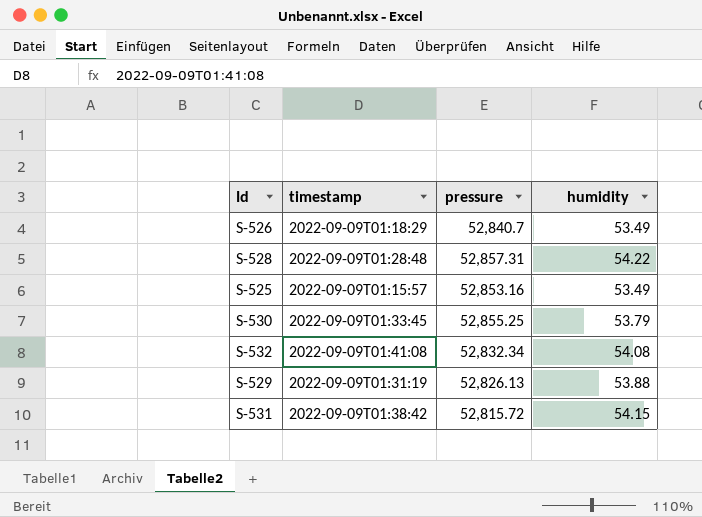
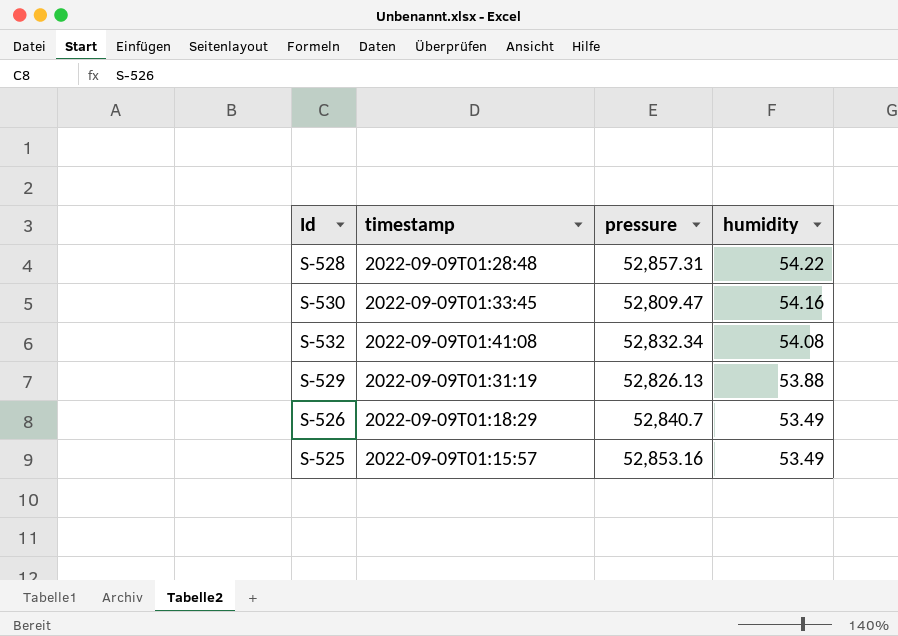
row order: none -> humidity descending
row S-531: 2022-09-09T01:38:42 | 52,815.72 | 54.15 -> none
S-530 | pressure: 52,855.25 -> 52,809.47
S-530 | humidity: 53.79 -> 54.16

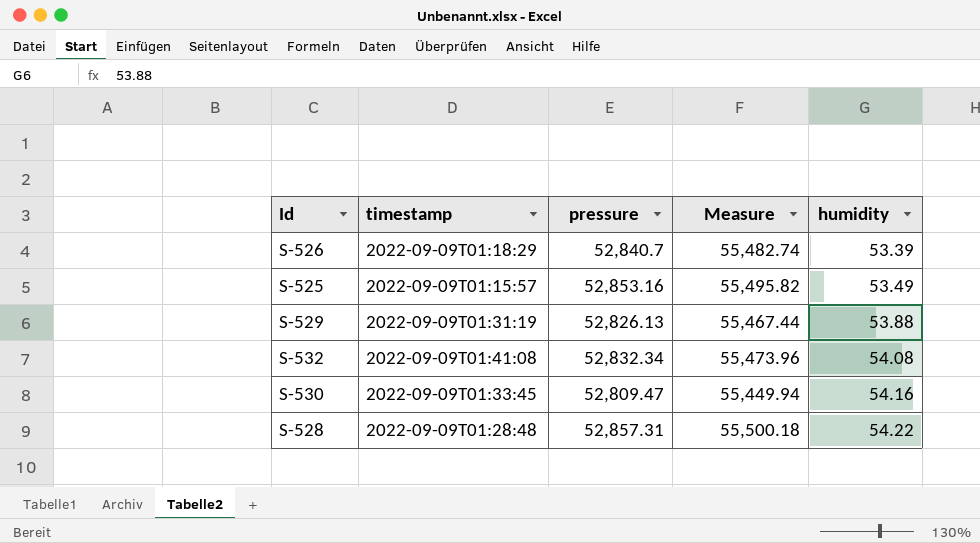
row order: humidity descending -> humidity ascending
column Measure | formula: none -> [pressure] * 1.05
S-526 | humidity: 53.49 -> 53.39

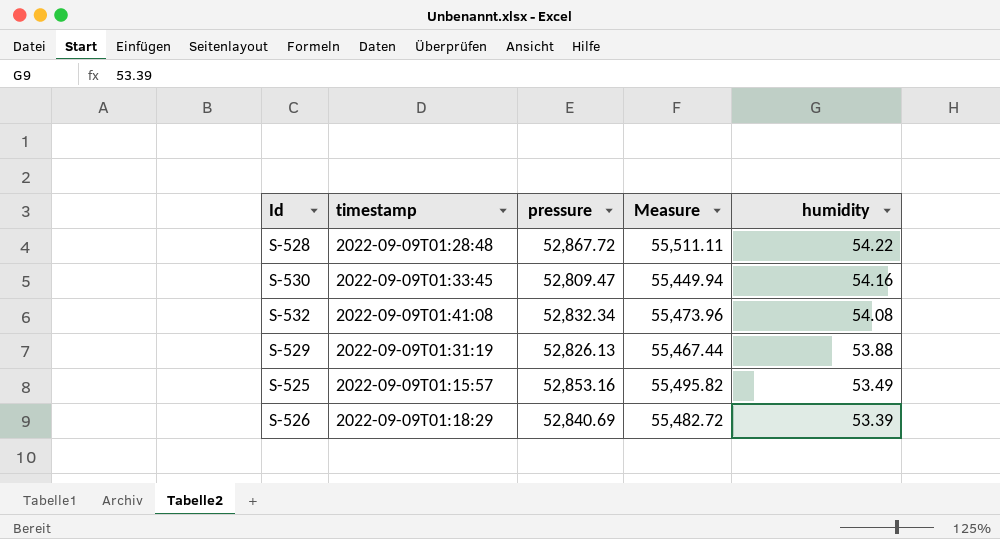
row order: humidity ascending -> humidity descending
S-528 | pressure: 52,857.31 -> 52,867.72
S-528 | Measure: 55,500.18 -> 55,511.11
S-526 | pressure: 52,840.7 -> 52,840.69
S-526 | Measure: 55,482.74 -> 55,482.72

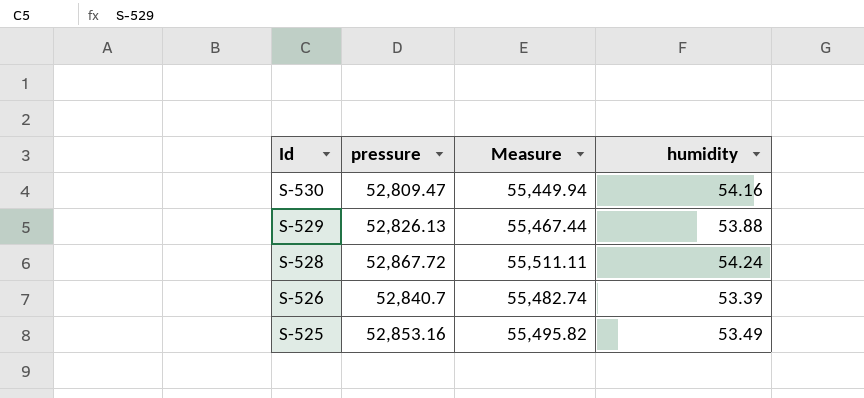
row order: humidity descending -> Id descending
column timestamp | position: 2 -> none
row S-532: 2022-09-09T01:41:08 | 52,832.34 | 55,473.96 | 54.08 -> none
S-528 | humidity: 54.22 -> 54.24
S-526 | pressure: 52,840.69 -> 52,840.7
S-526 | Measure: 55,482.72 -> 55,482.74

